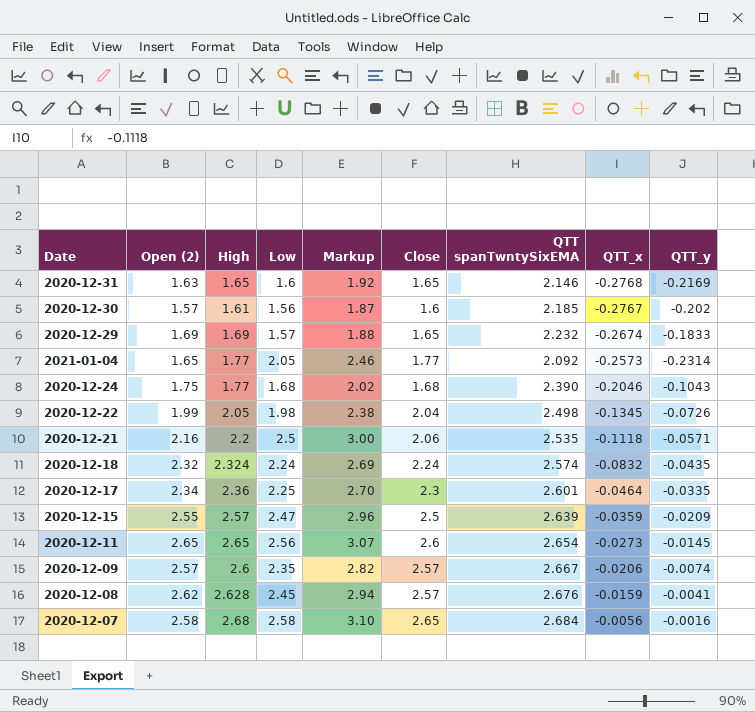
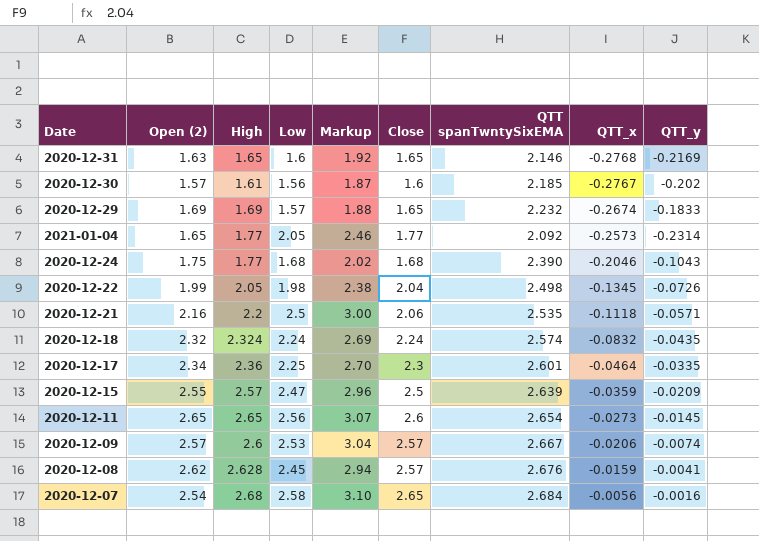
2020-12-09 | Low: 2.35 -> 2.53
2020-12-09 | Markup: 2.82 -> 3.04
2020-12-07 | Open (2): 2.58 -> 2.54

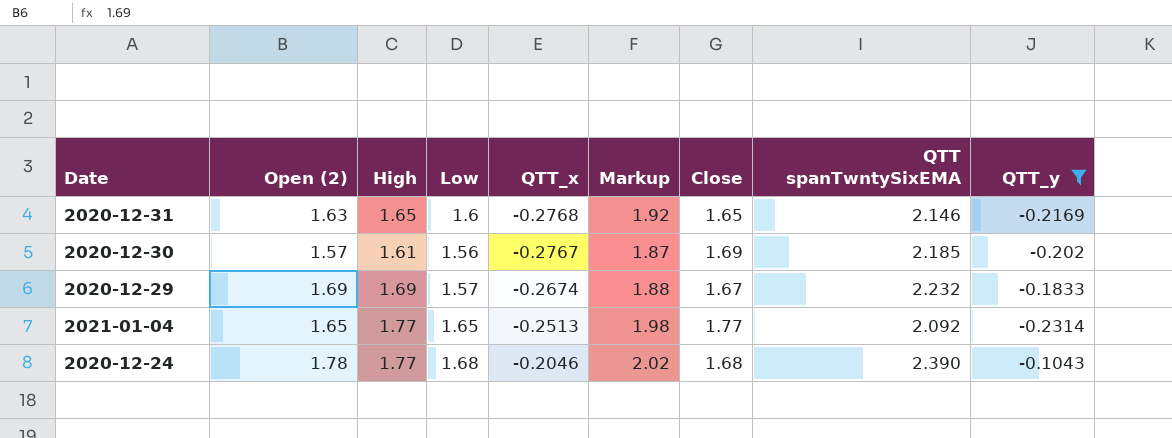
filter: none -> QTT_y <= -0.1043
column QTT_x | position: 8 -> 5
2020-12-30 | Close: 1.6 -> 1.69
2020-12-29 | Close: 1.65 -> 1.67
2021-01-04 | Low: 2.05 -> 1.65
2021-01-04 | QTT_x: -0.2573 -> -0.2513
2021-01-04 | Markup: 2.46 -> 1.98
2020-12-24 | Open (2): 1.75 -> 1.78

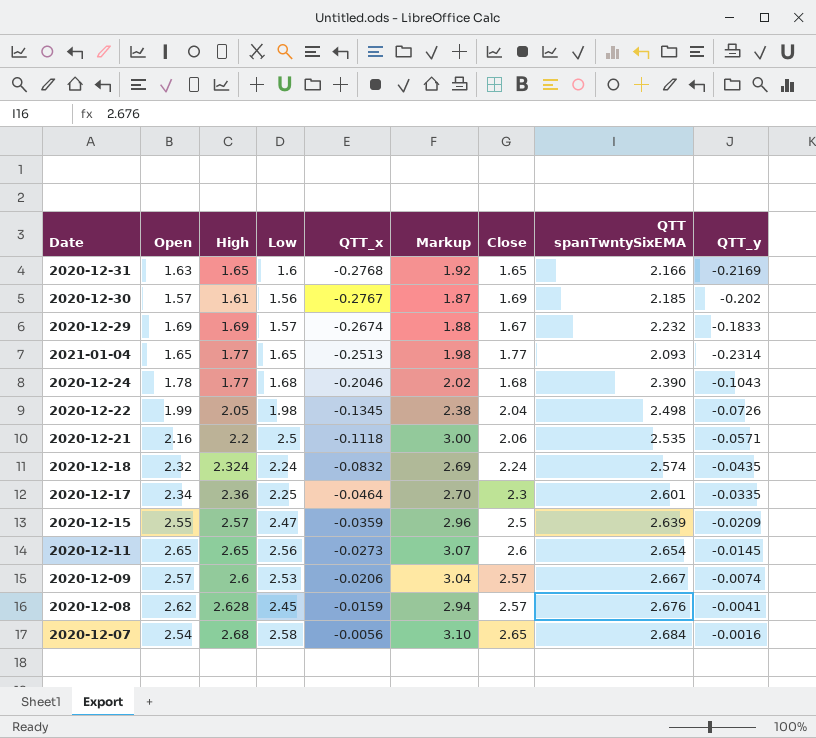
filter: QTT_y <= -0.1043 -> none
column name: Open (2) -> Open
2020-12-31 | QTT spanTwntySixEMA: 2.146 -> 2.166
2021-01-04 | QTT spanTwntySixEMA: 2.092 -> 2.093

